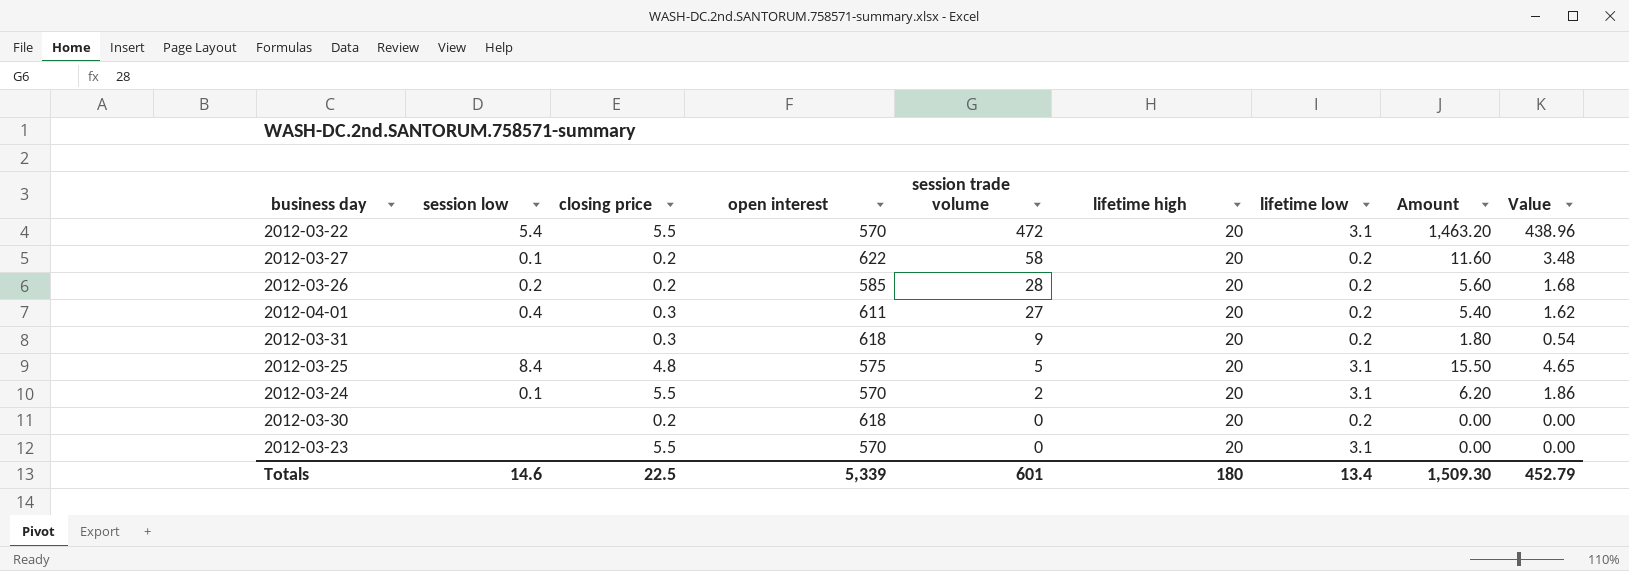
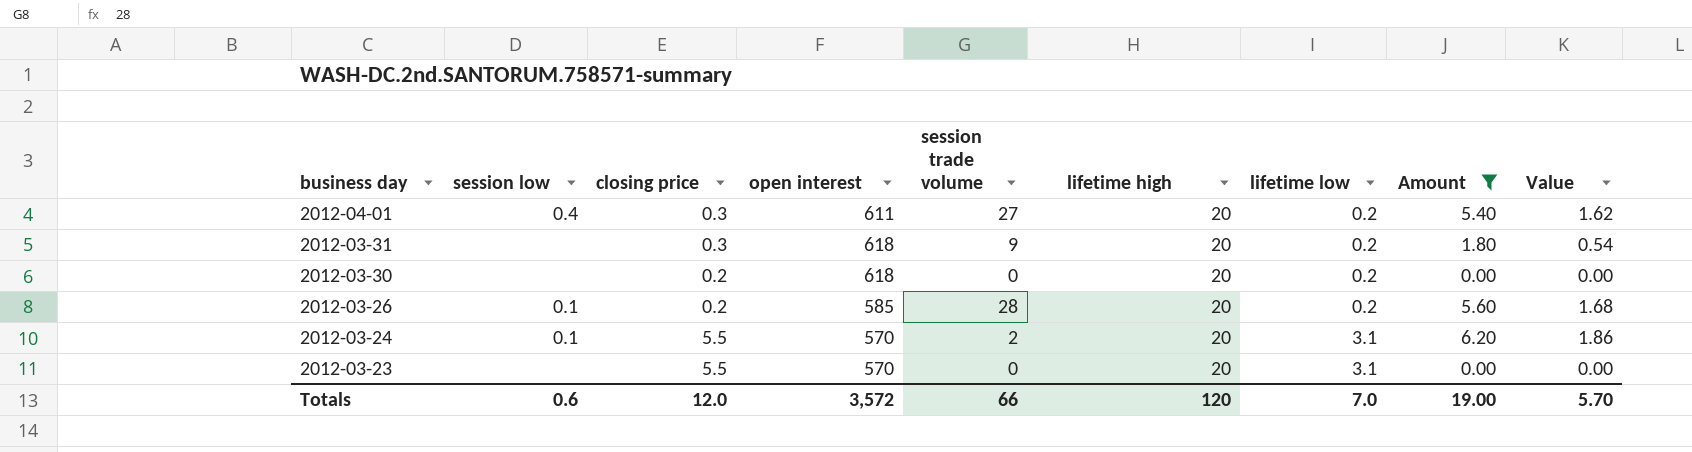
filter: none -> Amount <= 6.20
row order: session trade volume descending -> business day descending
2012-03-26 | session low: 0.2 -> 0.1
Totals | session low: 14.6 -> 0.6
Totals | closing price: 22.5 -> 12.0
Totals | open interest: 5,339 -> 3,572
Totals | session trade volume: 601 -> 66
Totals | lifetime high: 180 -> 120
Totals | lifetime low: 13.4 -> 7.0
Totals | Amount: 1,509.30 -> 19.00
Totals | Value: 452.79 -> 5.70

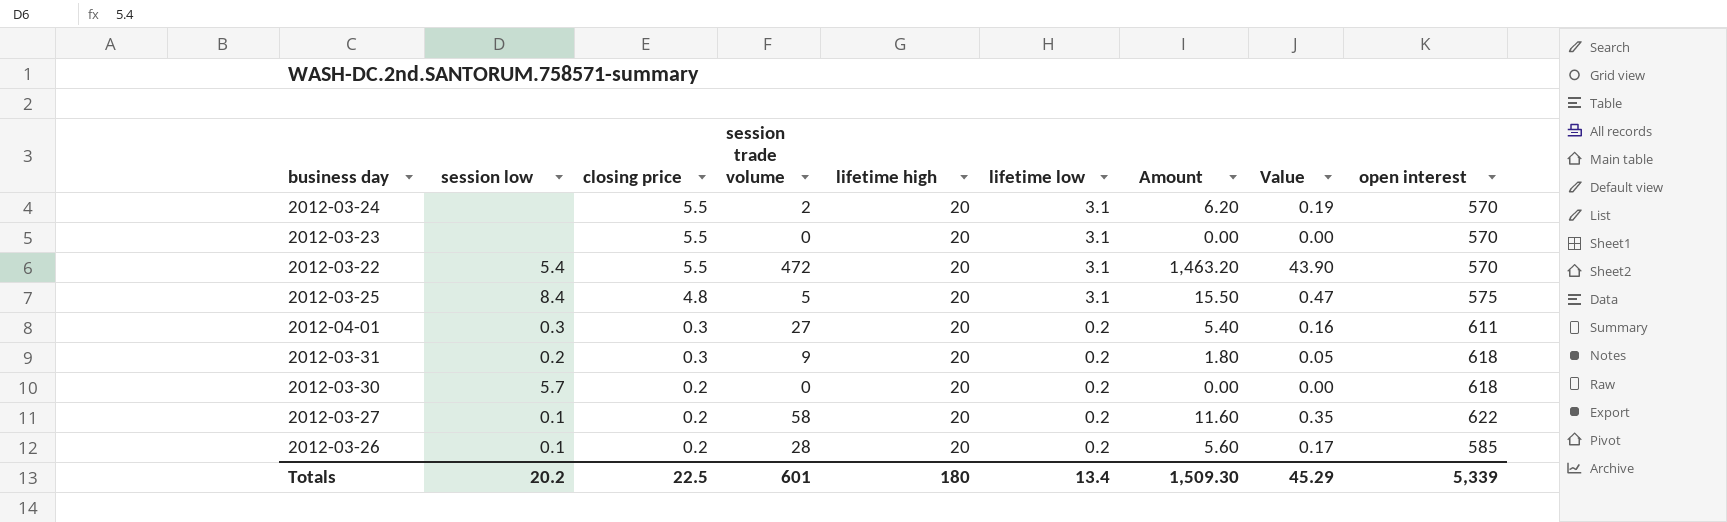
filter: Amount <= 6.20 -> none
row order: business day descending -> closing price descending
column Value | formula: [Amount] * 0.3 -> [Amount] * 0.03
column open interest | position: 4 -> 9
2012-03-24 | session low: 0.1 -> none
2012-04-01 | session low: 0.4 -> 0.3
2012-03-31 | session low: none -> 0.2
2012-03-30 | session low: none -> 5.7
Totals | session low: 0.6 -> 20.2
Totals | closing price: 12.0 -> 22.5
Totals | session trade volume: 66 -> 601
Totals | lifetime high: 120 -> 180
Totals | lifetime low: 7.0 -> 13.4
Totals | Amount: 19.00 -> 1,509.30
Totals | Value: 5.70 -> 45.29
Totals | open interest: 3,572 -> 5,339

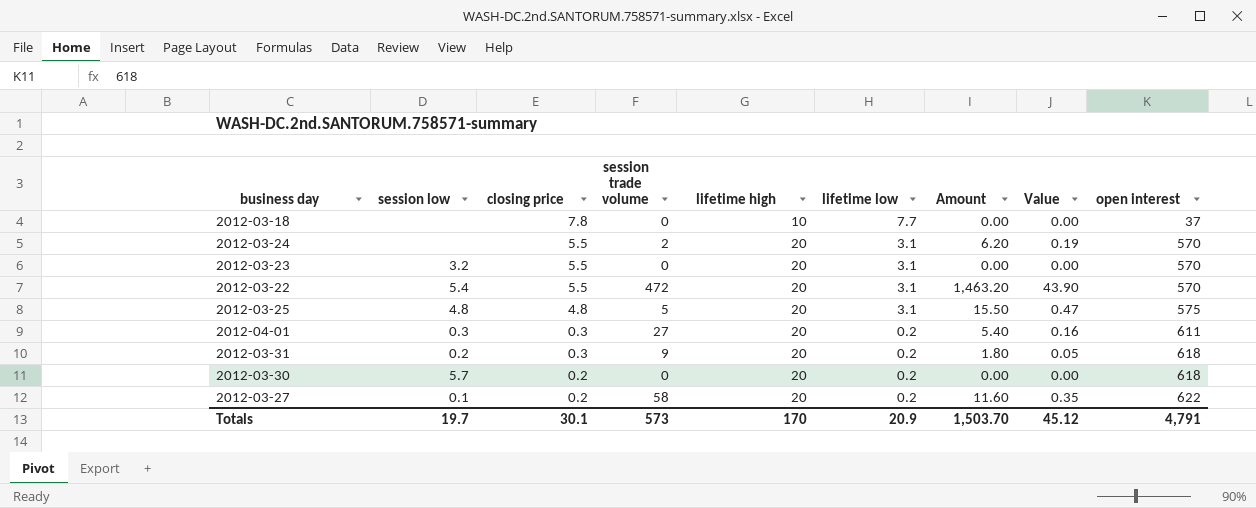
row 2012-03-26: 0.1 | 0.2 | 28 | 20 | 0.2 | 5.60 | 0.17 | 585 -> none
row 2012-03-18: none -> none | 7.8 | 0 | 10 | 7.7 | 0.00 | 0.00 | 37
2012-03-23 | session low: none -> 3.2
2012-03-25 | session low: 8.4 -> 4.8
Totals | session low: 20.2 -> 19.7
Totals | closing price: 22.5 -> 30.1
Totals | session trade volume: 601 -> 573
Totals | lifetime high: 180 -> 170
Totals | lifetime low: 13.4 -> 20.9
Totals | Amount: 1,509.30 -> 1,503.70
Totals | Value: 45.29 -> 45.12
Totals | open interest: 5,339 -> 4,791

